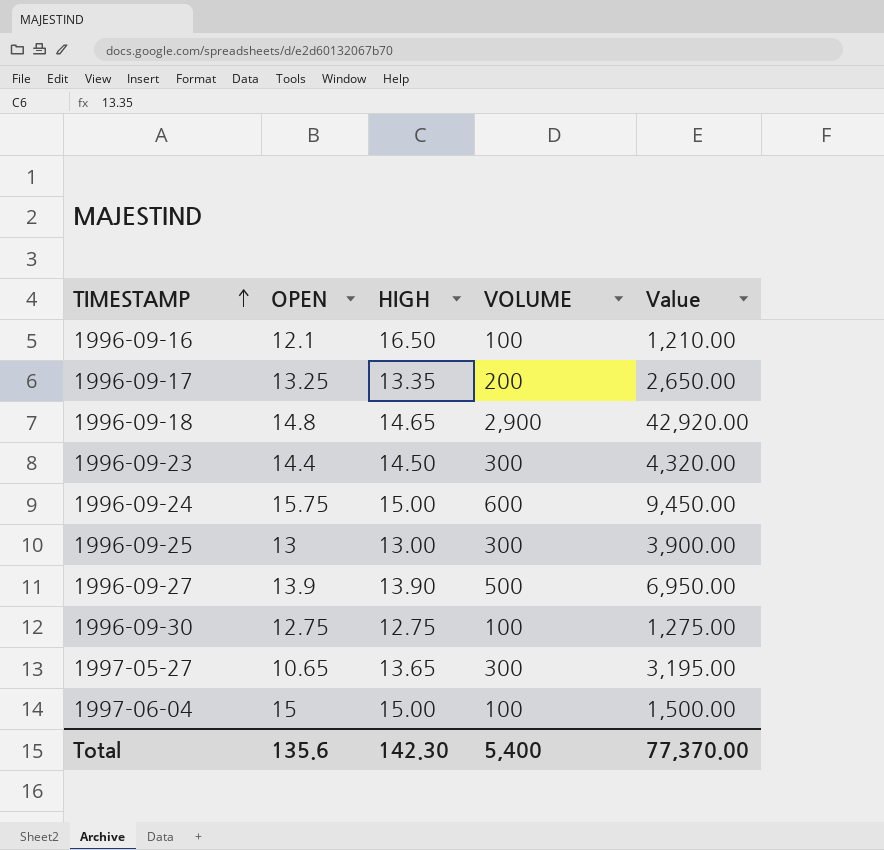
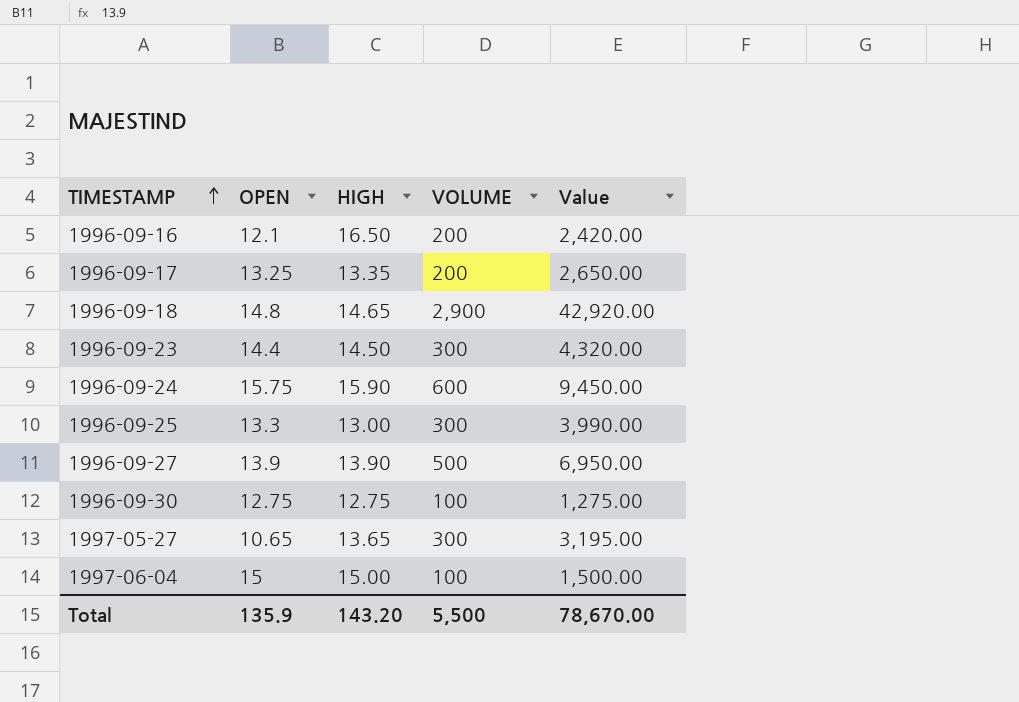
1996-09-16 | VOLUME: 100 -> 200
1996-09-16 | Value: 1,210.00 -> 2,420.00
1996-09-24 | HIGH: 15.00 -> 15.90
1996-09-25 | OPEN: 13 -> 13.3
1996-09-25 | Value: 3,900.00 -> 3,990.00
Total | OPEN: 135.6 -> 135.9
Total | HIGH: 142.30 -> 143.20
Total | VOLUME: 5,400 -> 5,500
Total | Value: 77,370.00 -> 78,670.00

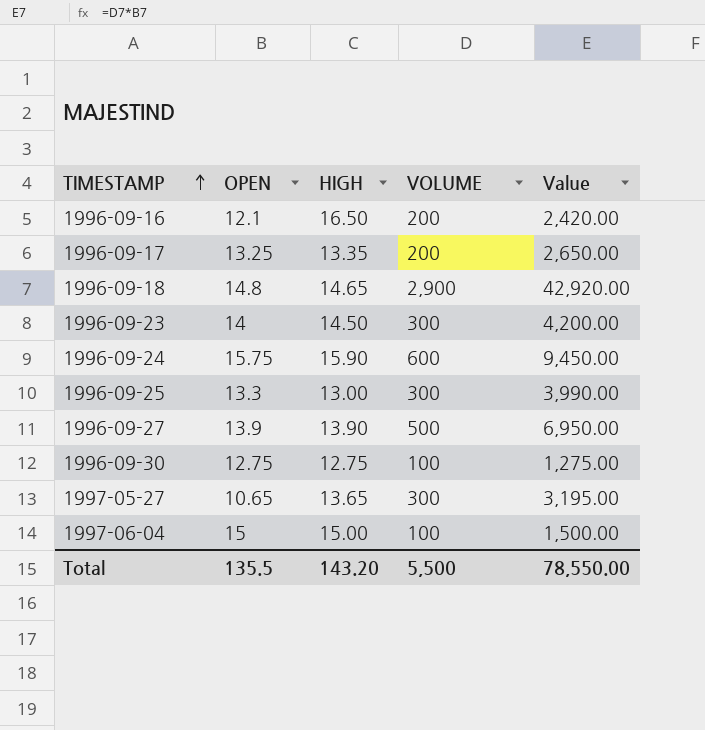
1996-09-23 | OPEN: 14.4 -> 14
1996-09-23 | Value: 4,320.00 -> 4,200.00
Total | OPEN: 135.9 -> 135.5
Total | Value: 78,670.00 -> 78,550.00

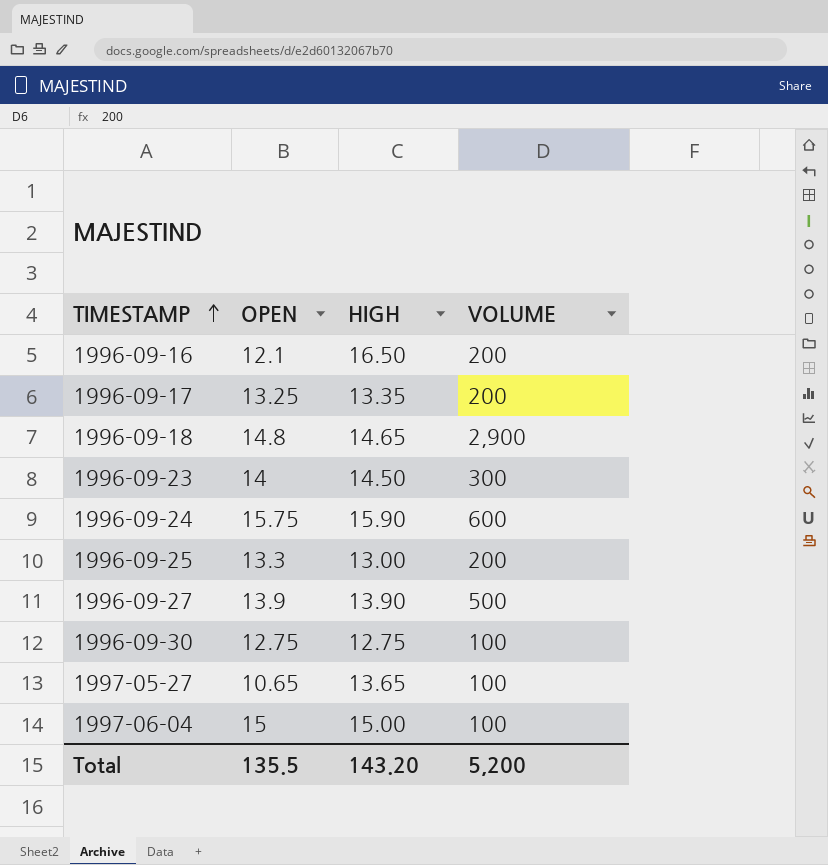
column Value | formula: [OPEN] * [VOLUME] -> none
1996-09-25 | VOLUME: 300 -> 200
1997-05-27 | VOLUME: 300 -> 100
Total | VOLUME: 5,500 -> 5,200

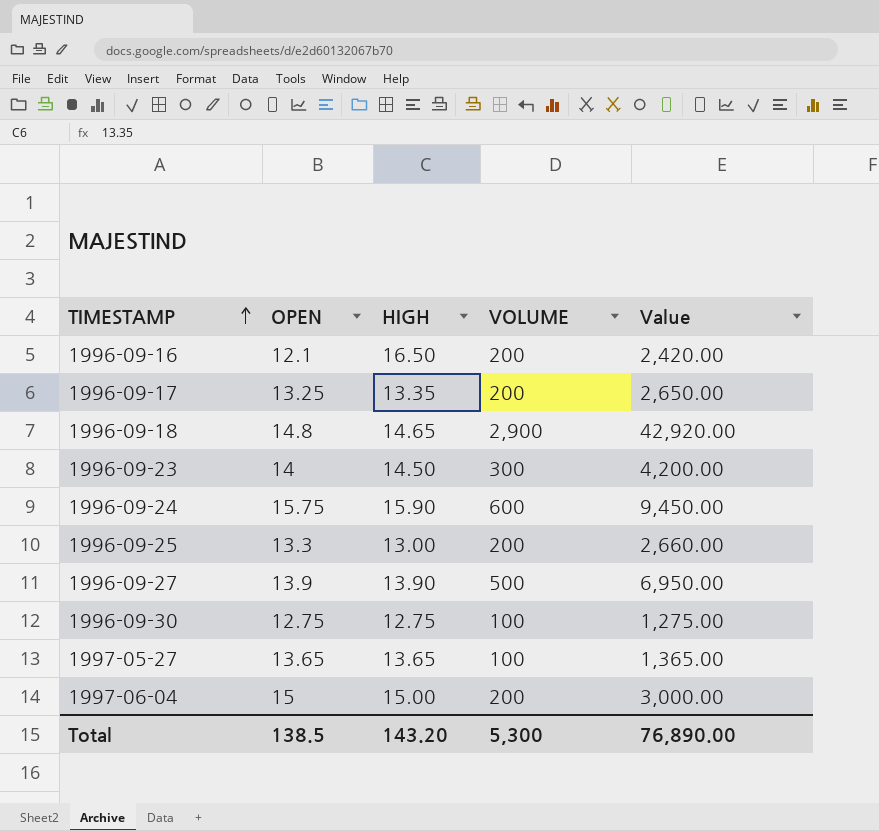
column Value | formula: none -> [OPEN] * [VOLUME]
1997-05-27 | OPEN: 10.65 -> 13.65
1997-06-04 | VOLUME: 100 -> 200
Total | OPEN: 135.5 -> 138.5
Total | VOLUME: 5,200 -> 5,300

